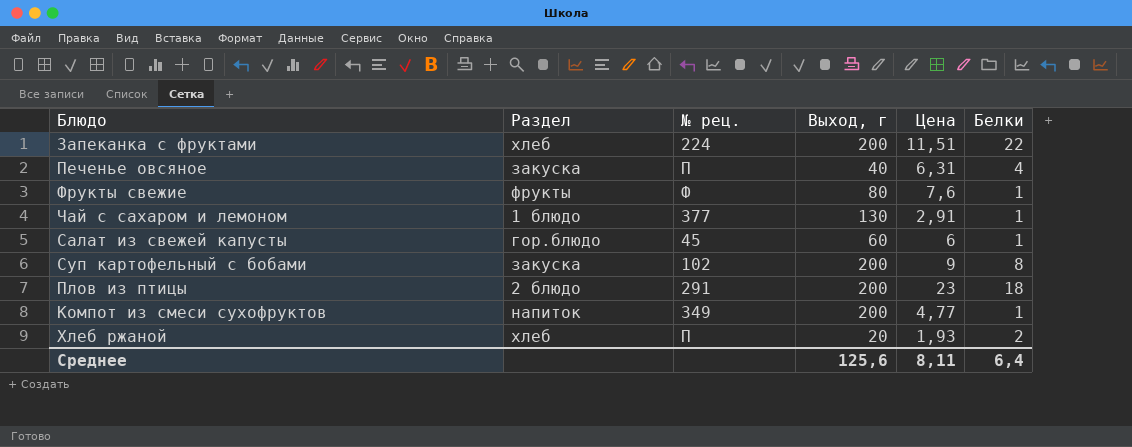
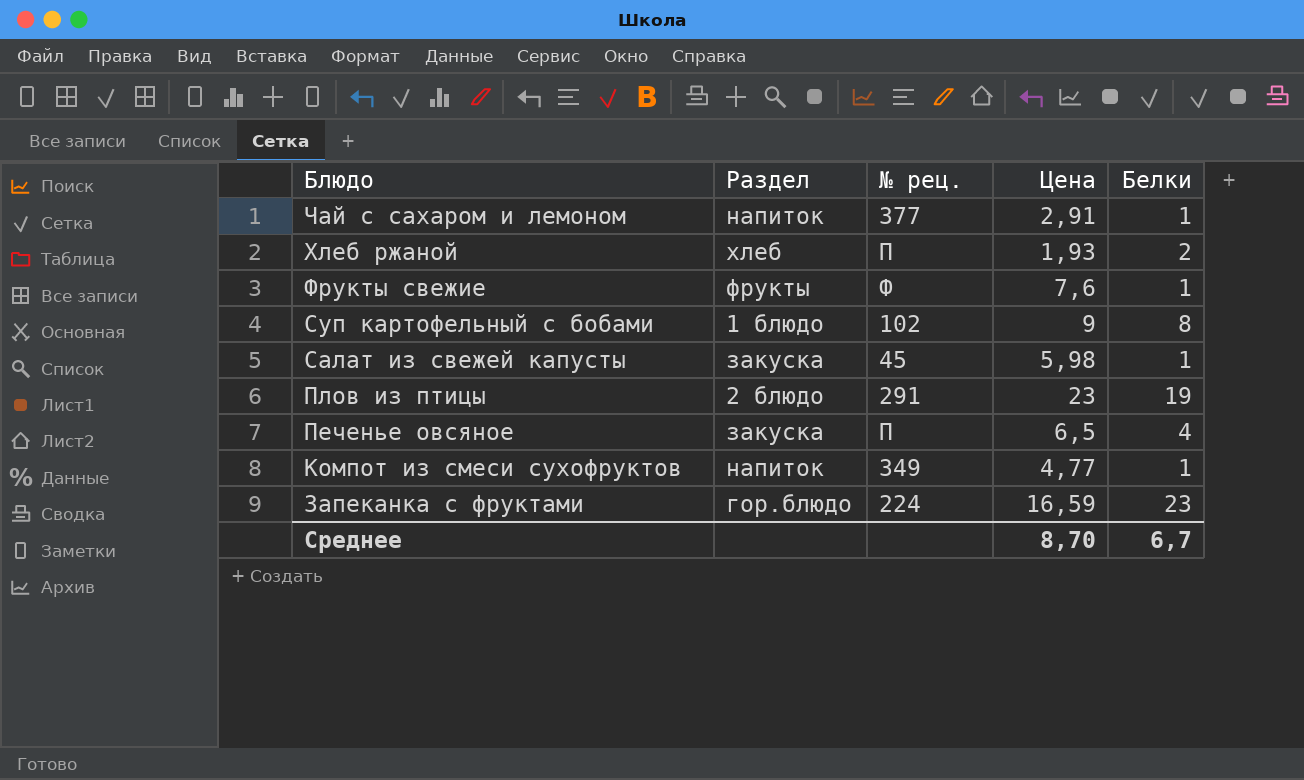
row order: none -> Блюдо descending
column Выход, г | position: 4 -> none
Чай с сахаром и лемоном | Раздел: 1 блюдо -> напиток
Суп картофельный с бобами | Раздел: закуска -> 1 блюдо
Салат из свежей капусты | Раздел: гор.блюдо -> закуска
Салат из свежей капусты | Цена: 6 -> 5,98
Плов из птицы | Белки: 18 -> 19
Печенье овсяное | Цена: 6,31 -> 6,5
Запеканка с фруктами | Раздел: хлеб -> гор.блюдо
Запеканка с фруктами | Цена: 11,51 -> 16,59
Запеканка с фруктами | Белки: 22 -> 23
Среднее | Цена: 8,11 -> 8,70
Среднее | Белки: 6,4 -> 6,7

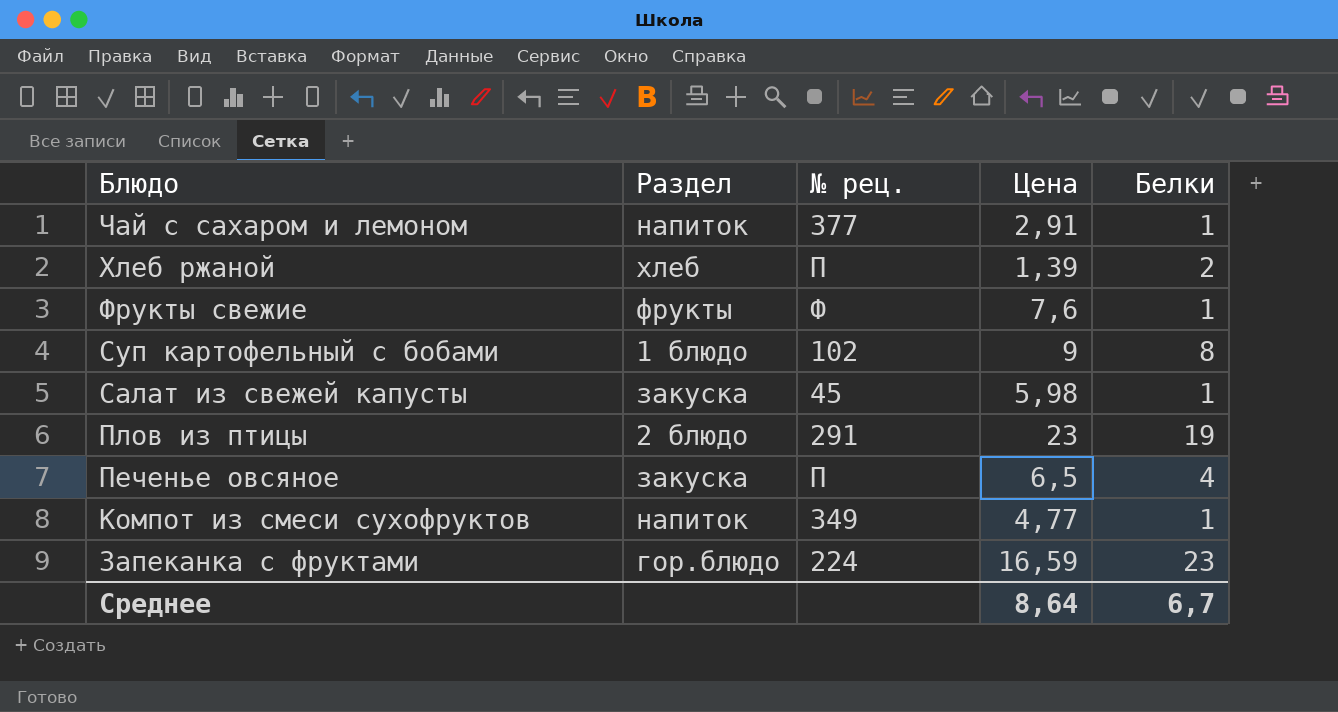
Хлеб ржаной | Цена: 1,93 -> 1,39
Среднее | Цена: 8,70 -> 8,64

